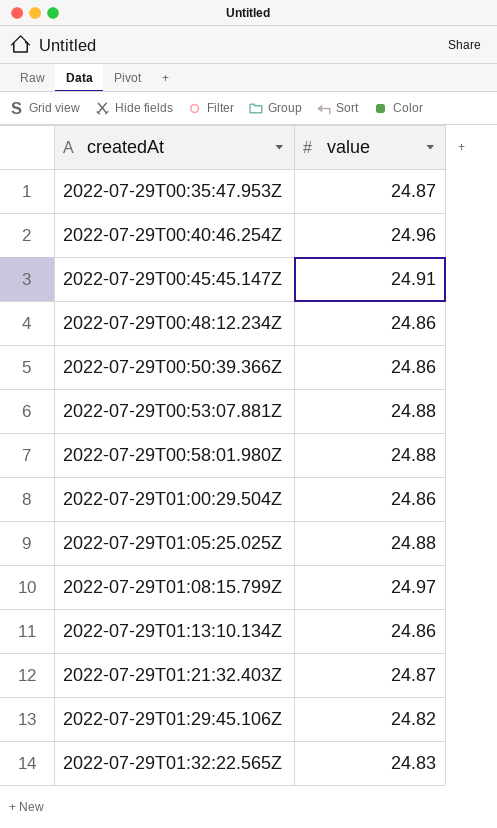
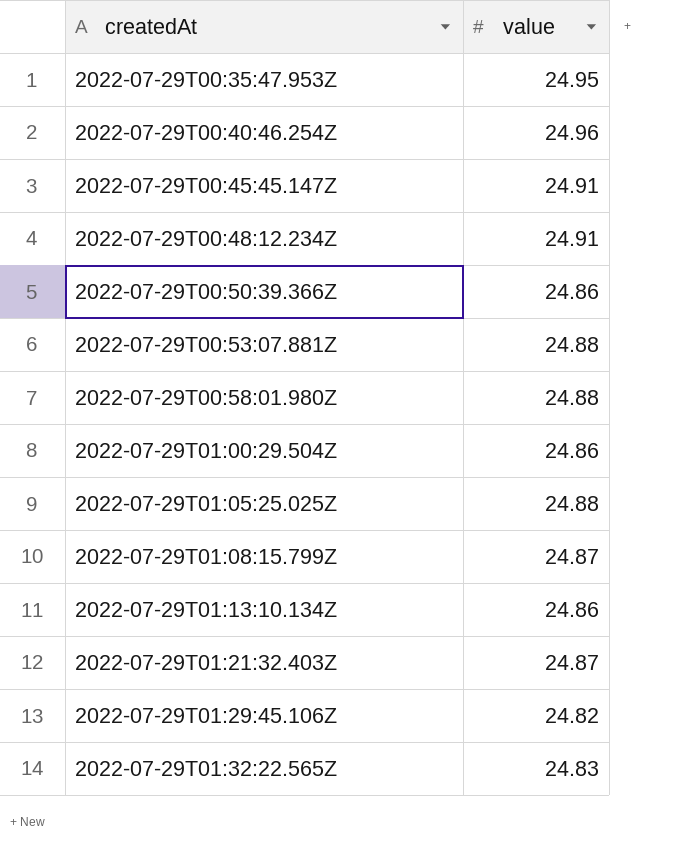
2022-07-29T00:35:47.953Z | value: 24.87 -> 24.95
2022-07-29T00:48:12.234Z | value: 24.86 -> 24.91
2022-07-29T01:08:15.799Z | value: 24.97 -> 24.87

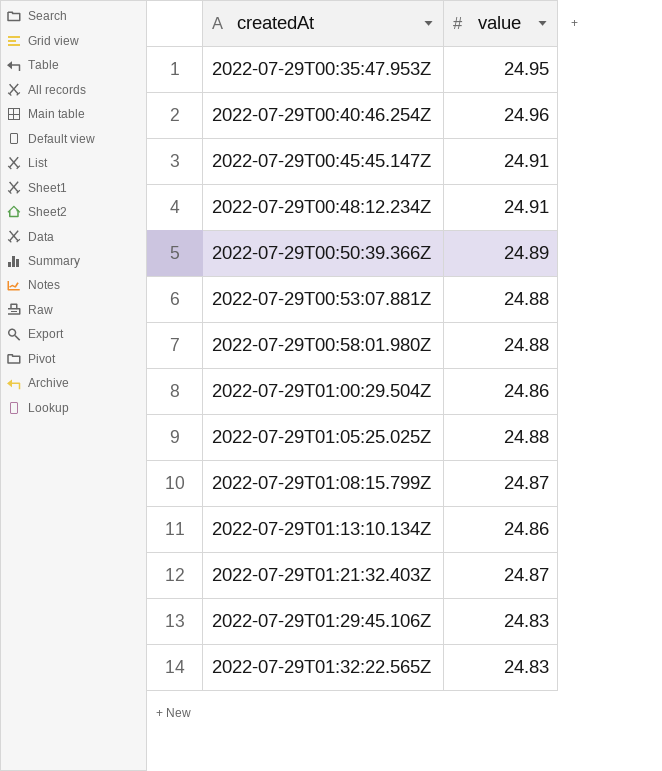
2022-07-29T00:50:39.366Z | value: 24.86 -> 24.89
2022-07-29T01:29:45.106Z | value: 24.82 -> 24.83

